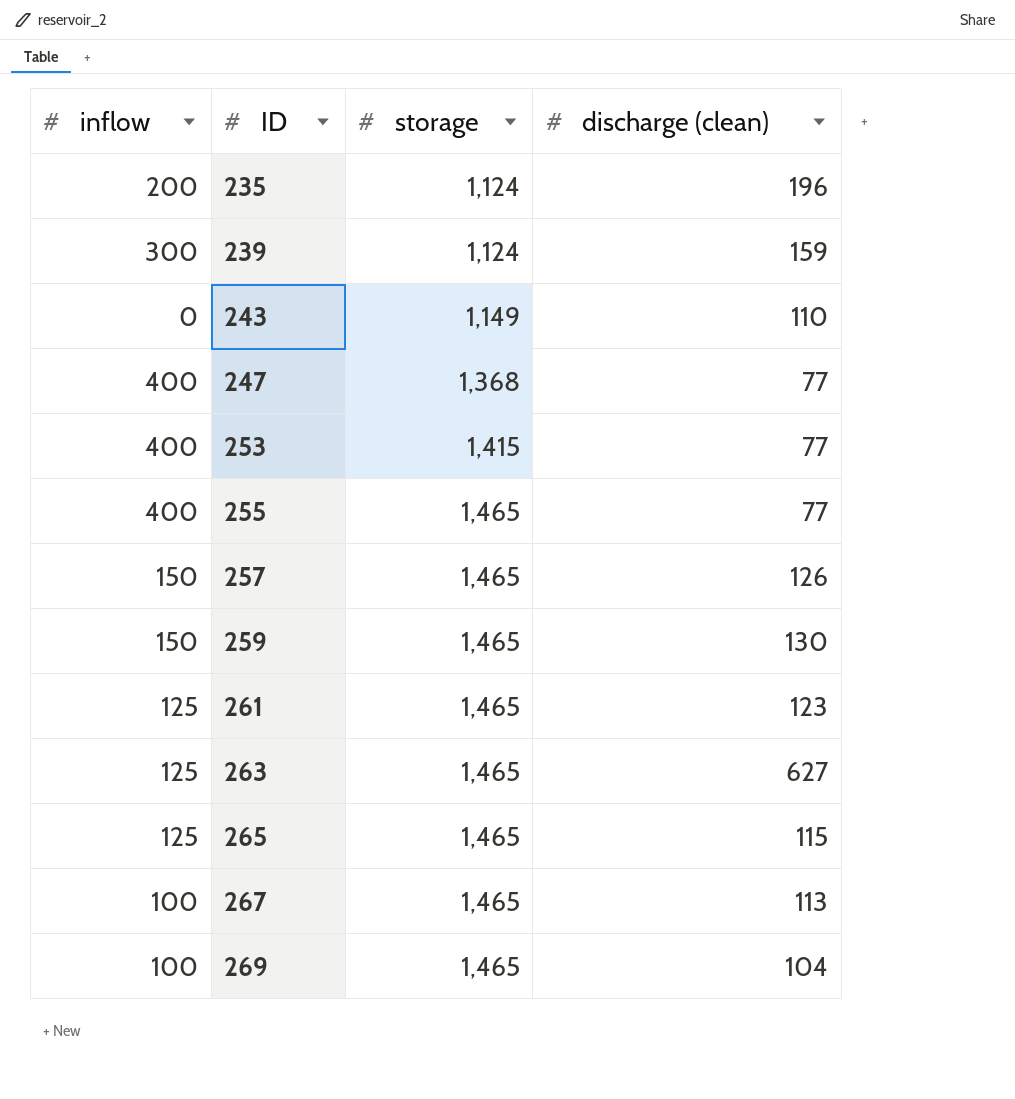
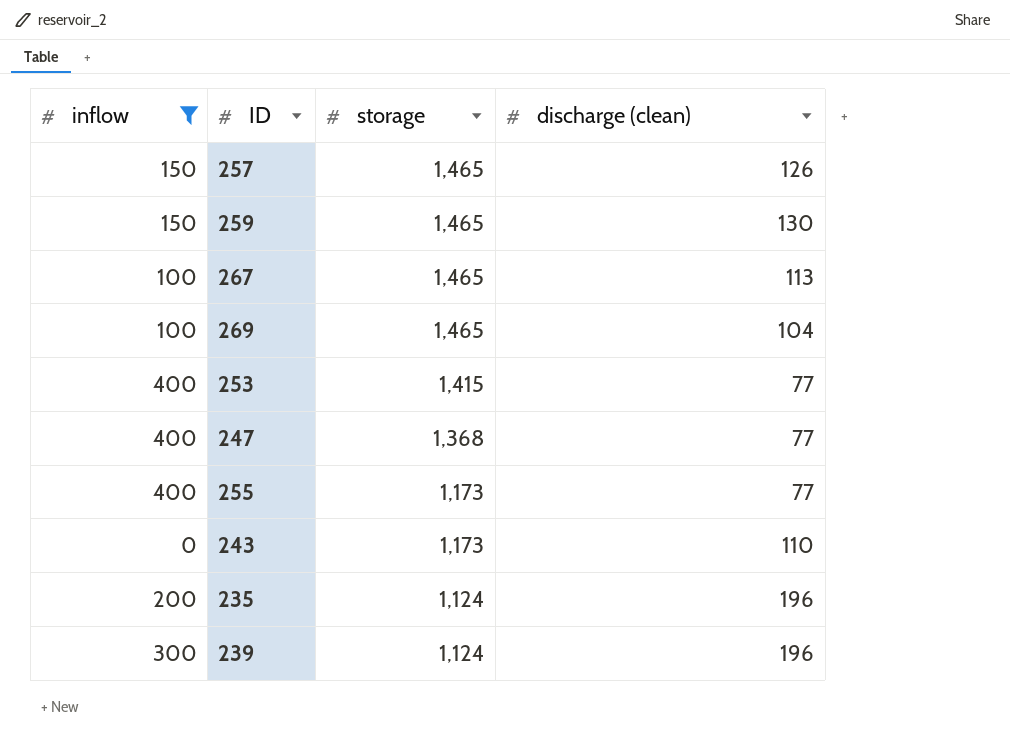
filter: none -> inflow != 125
row order: ID ascending -> storage descending
255 | storage: 1,465 -> 1,173
243 | storage: 1,149 -> 1,173
239 | discharge (clean): 159 -> 196

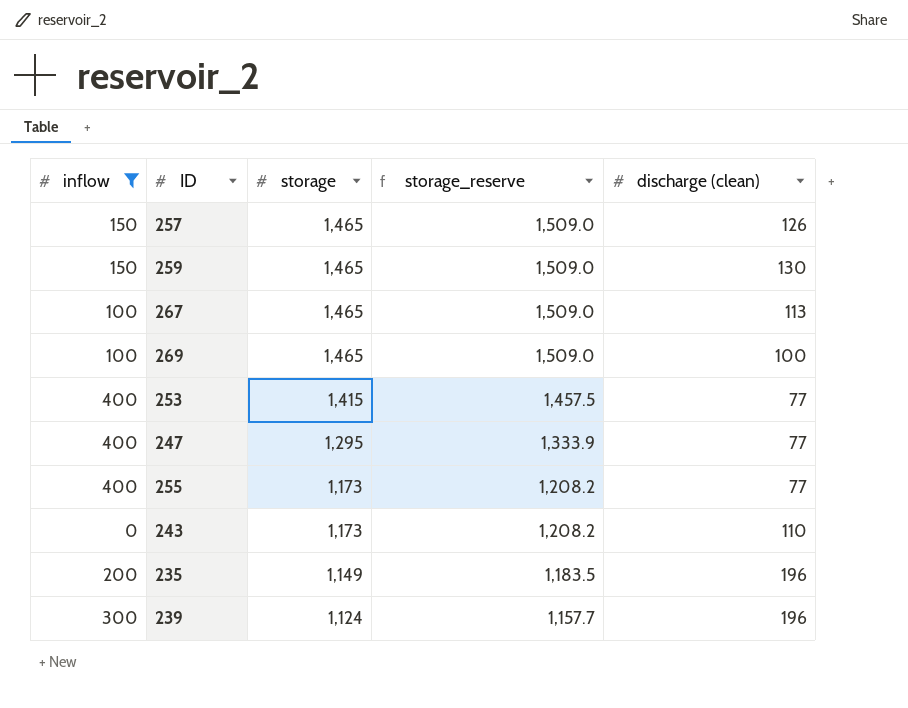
column storage_reserve | formula: none -> [storage] * 1.03
269 | discharge (clean): 104 -> 100
247 | storage: 1,368 -> 1,295
235 | storage: 1,124 -> 1,149

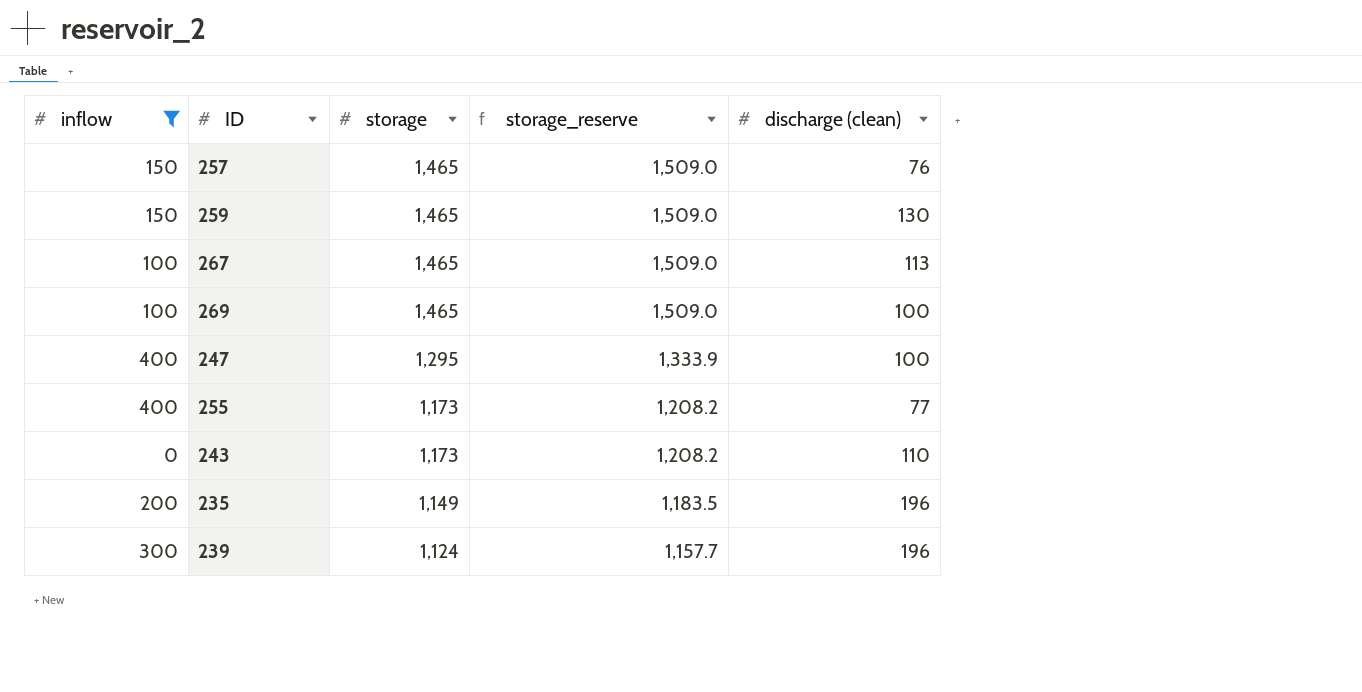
row 253: 400 | 1,415 | 1,457.5 | 77 -> none
257 | discharge (clean): 126 -> 76
247 | discharge (clean): 77 -> 100

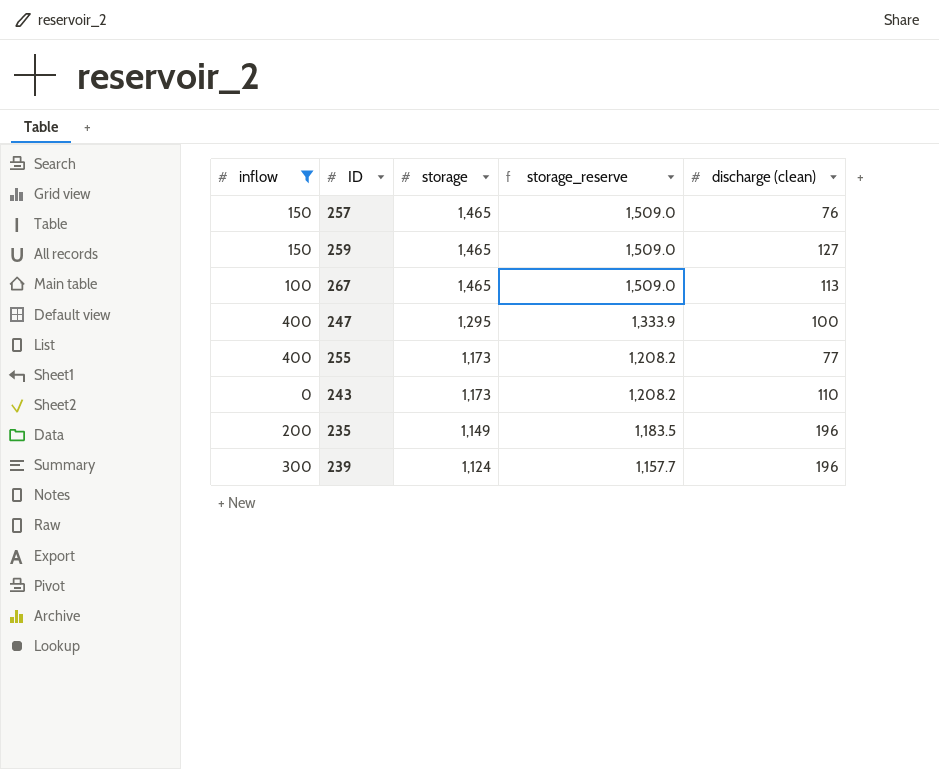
row 269: 100 | 1,465 | 1,509.0 | 100 -> none
259 | discharge (clean): 130 -> 127

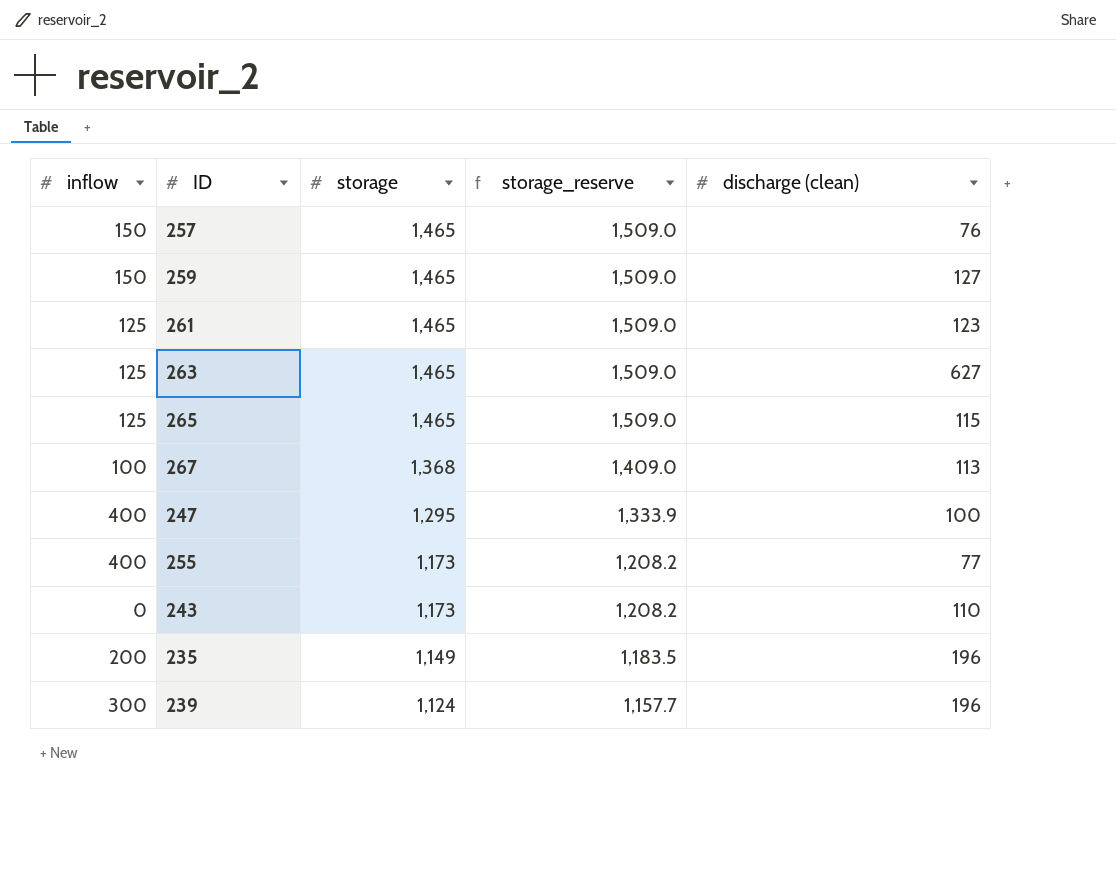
filter: inflow != 125 -> none
267 | storage: 1,465 -> 1,368
267 | storage_reserve: 1,509.0 -> 1,409.0

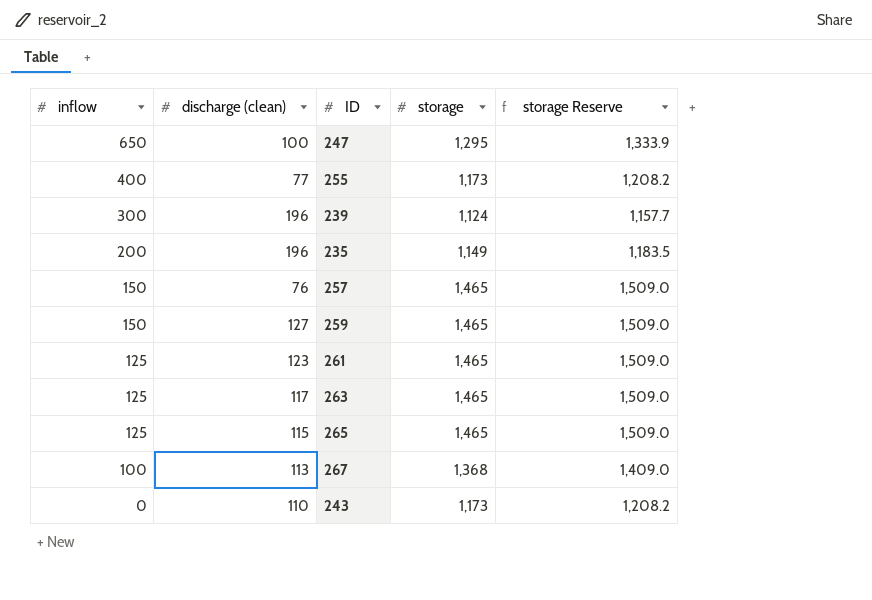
row order: storage descending -> inflow descending
column discharge (clean) | position: 5 -> 2
column name: storage_reserve -> storage Reserve
247 | inflow: 400 -> 650
263 | discharge (clean): 627 -> 117

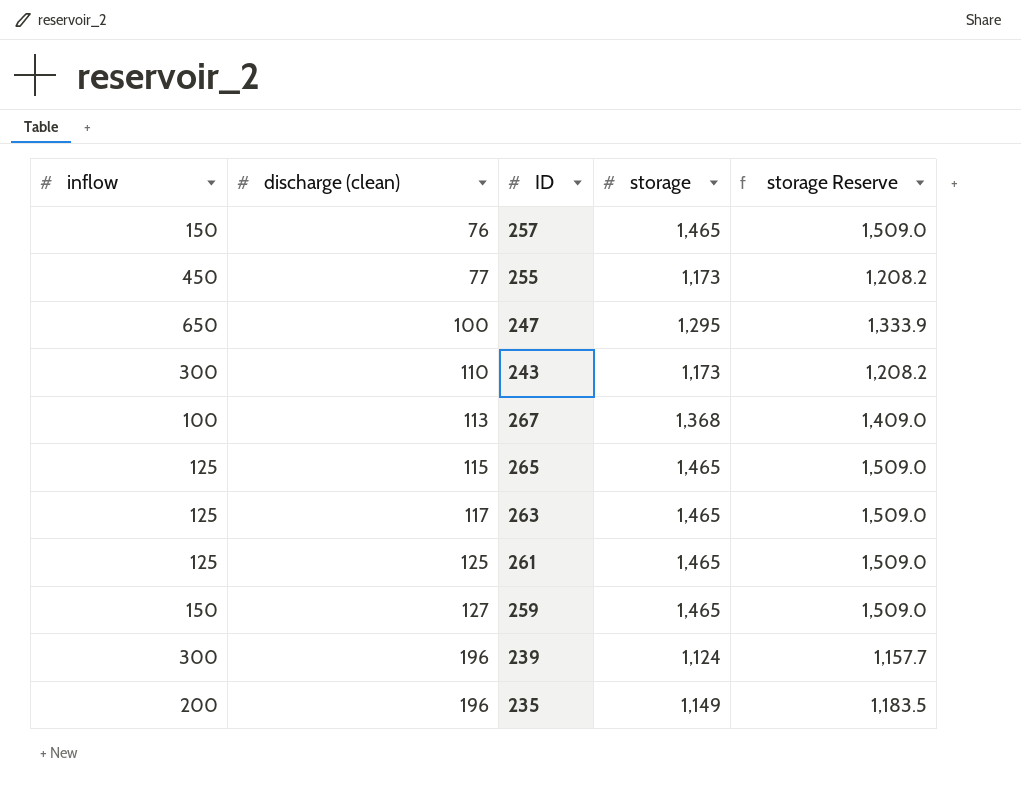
row order: inflow descending -> discharge (clean) ascending
255 | inflow: 400 -> 450
243 | inflow: 0 -> 300
261 | discharge (clean): 123 -> 125

